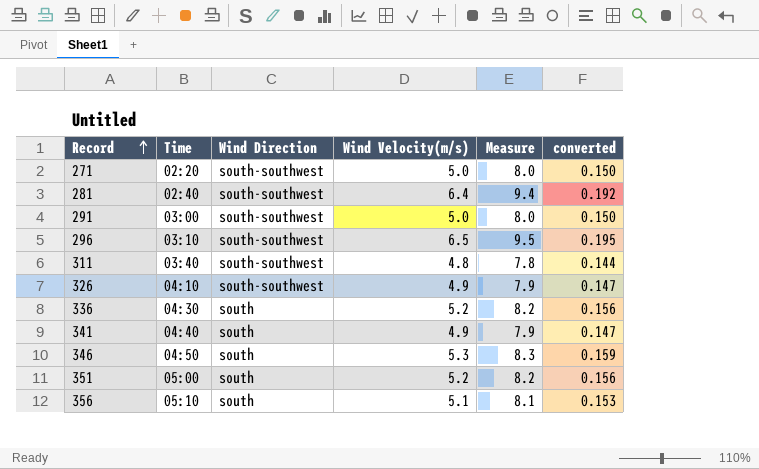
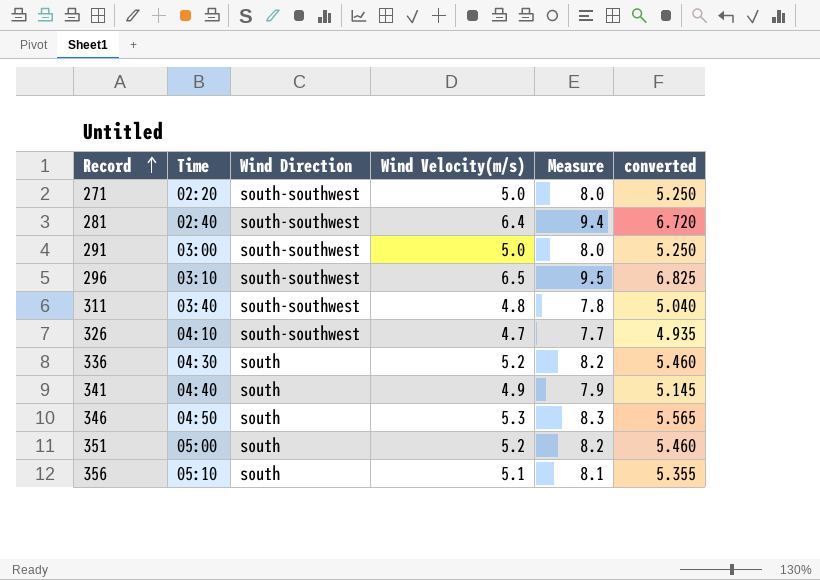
column converted | formula: [Wind Velocity(m/s)] * 0.03 -> [Wind Velocity(m/s)] * 1.05
326 | Wind Velocity(m/s): 4.9 -> 4.7
326 | Measure: 7.9 -> 7.7

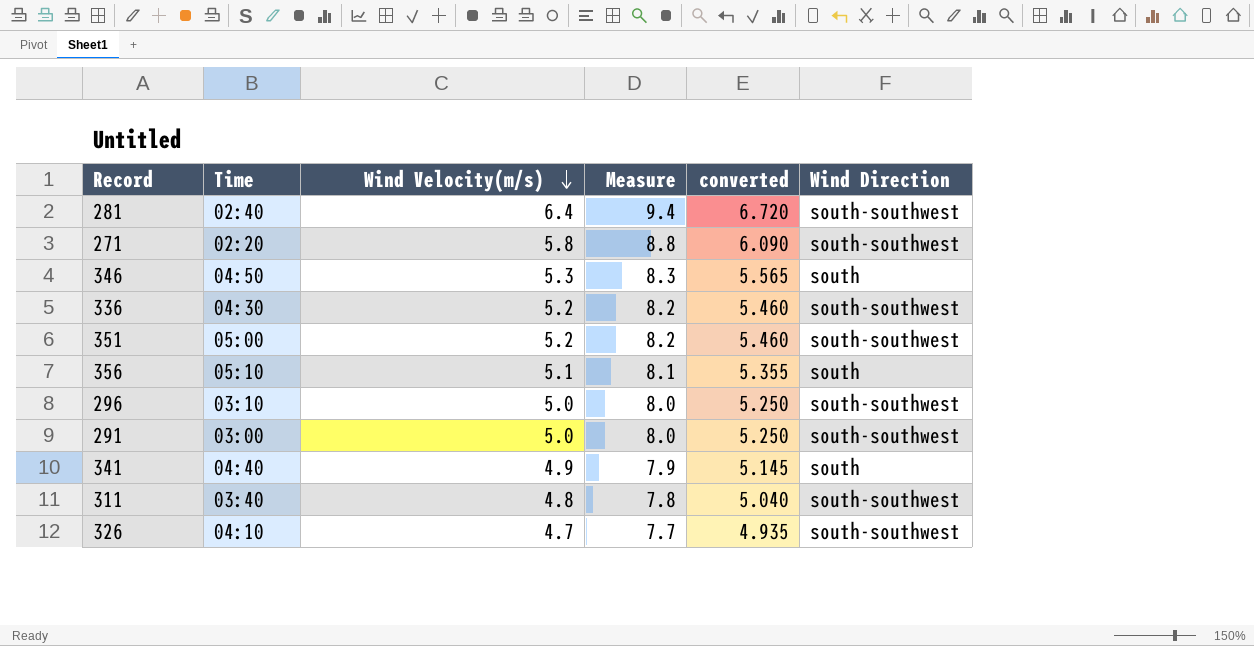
row order: Record ascending -> Wind Velocity(m/s) descending
column Wind Direction | position: 3 -> 6
271 | Wind Velocity(m/s): 5.0 -> 5.8
271 | Measure: 8.0 -> 8.8
271 | converted: 5.250 -> 6.090
336 | Wind Direction: south -> south-southwest
351 | Wind Direction: south -> south-southwest
296 | Wind Velocity(m/s): 6.5 -> 5.0
296 | Measure: 9.5 -> 8.0
296 | converted: 6.825 -> 5.250

